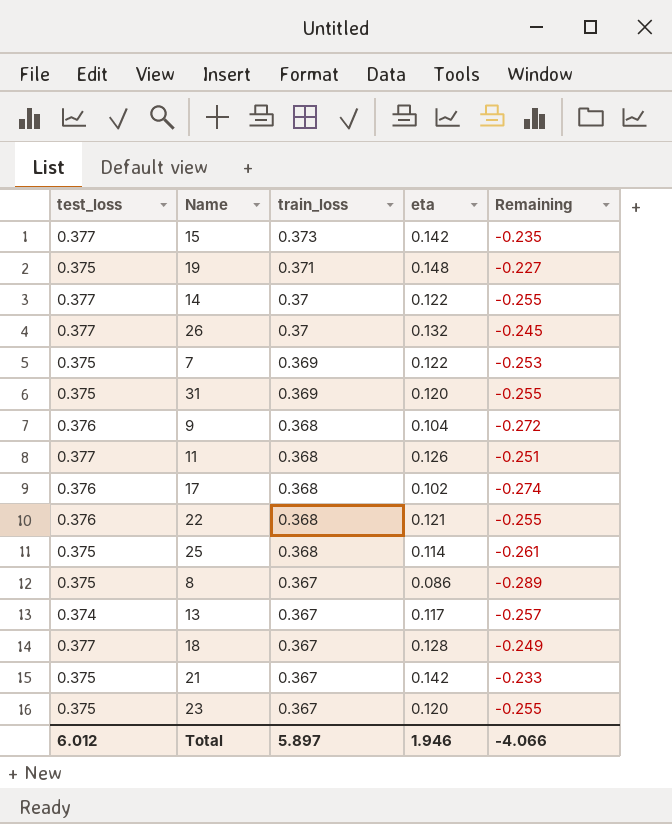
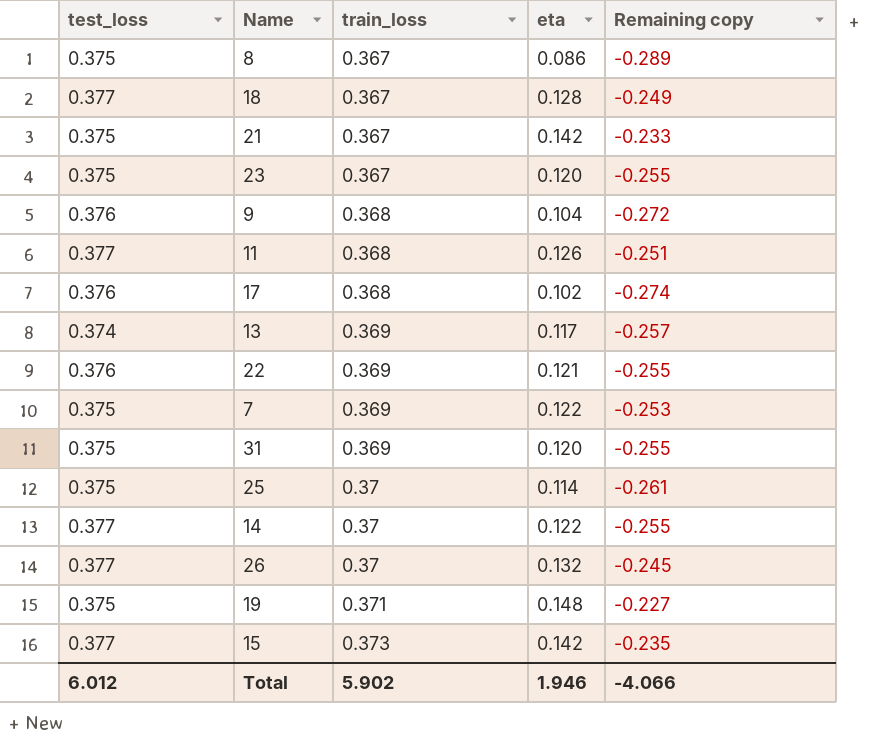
row order: train_loss descending -> train_loss ascending
column name: Remaining -> Remaining copy
13 | train_loss: 0.367 -> 0.369
22 | train_loss: 0.368 -> 0.369
25 | train_loss: 0.368 -> 0.37
Total | train_loss: 5.897 -> 5.902

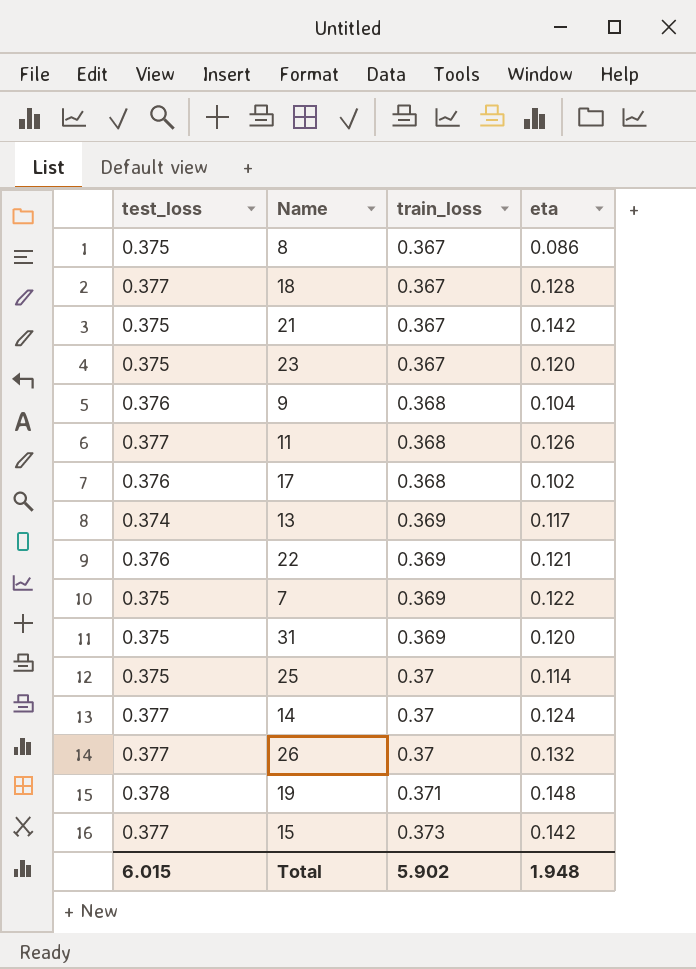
column Remaining copy | formula: [eta] - [test_loss] -> none
14 | eta: 0.122 -> 0.124
19 | test_loss: 0.375 -> 0.378
Total | test_loss: 6.012 -> 6.015
Total | eta: 1.946 -> 1.948

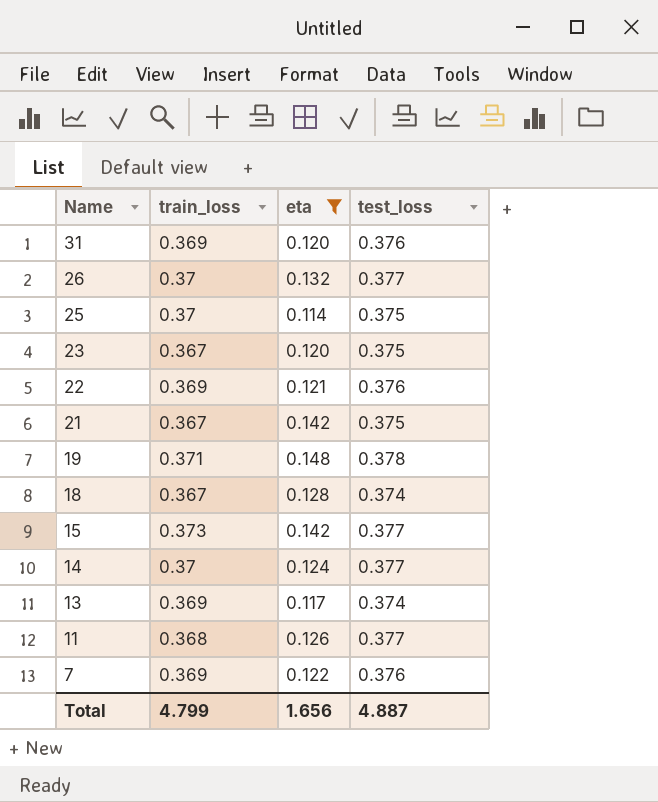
filter: none -> eta >= 0.114
row order: train_loss ascending -> Name descending
column test_loss | position: 1 -> 4
31 | test_loss: 0.375 -> 0.376
18 | test_loss: 0.377 -> 0.374
7 | test_loss: 0.375 -> 0.376
Total | train_loss: 5.902 -> 4.799
Total | eta: 1.948 -> 1.656
Total | test_loss: 6.015 -> 4.887

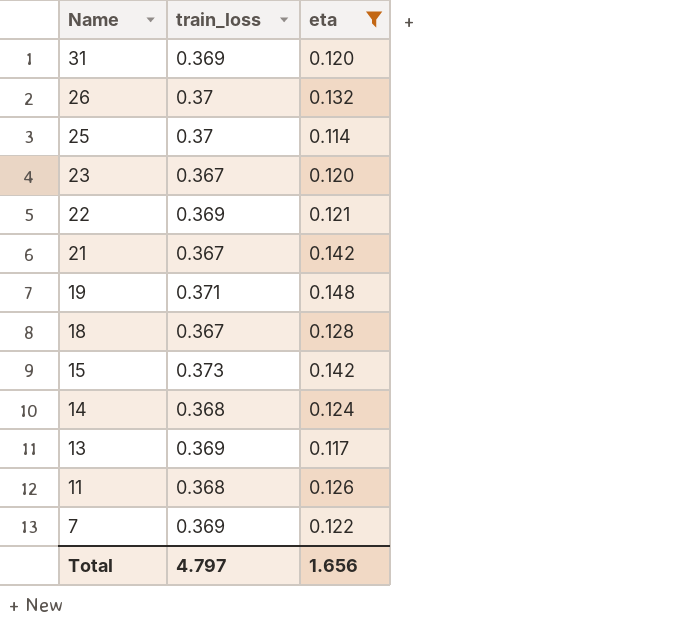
column test_loss | position: 4 -> none
14 | train_loss: 0.37 -> 0.368
Total | train_loss: 4.799 -> 4.797

